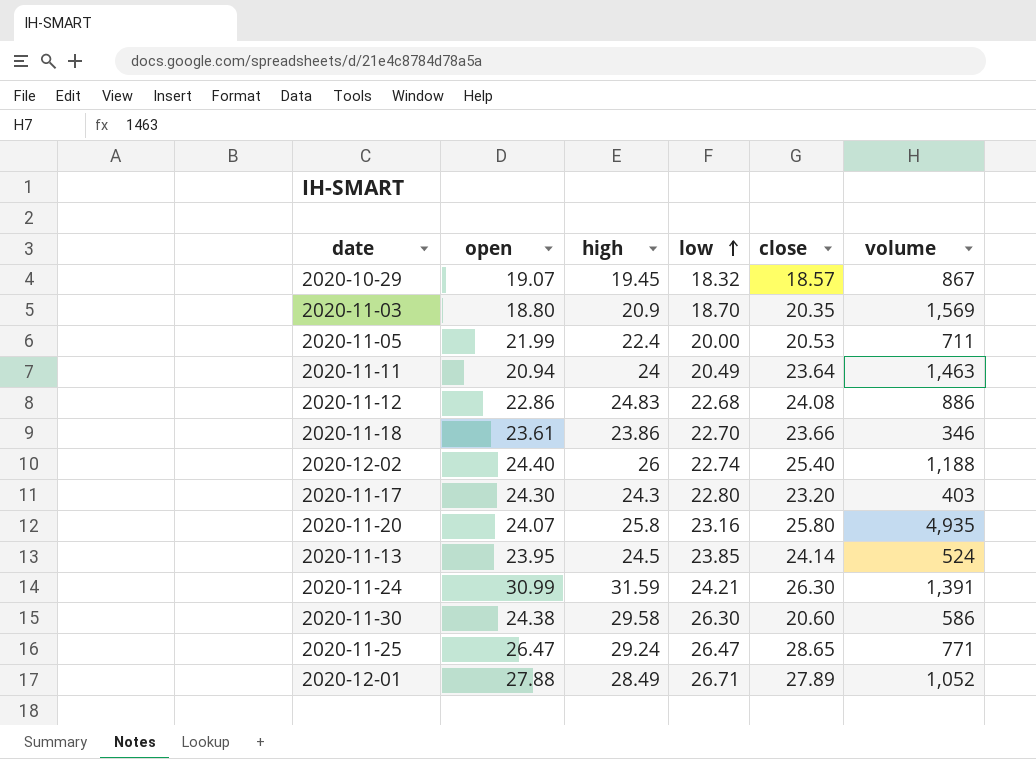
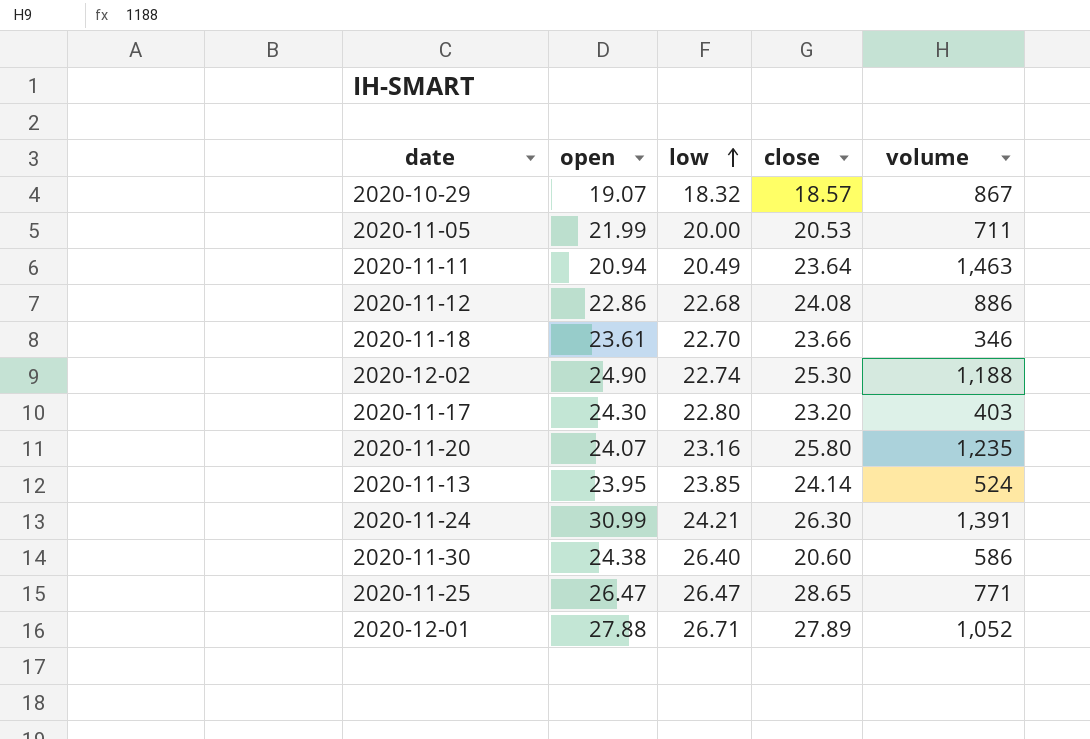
column high | position: 3 -> none
row 2020-11-03: 18.80 | 20.9 | 18.70 | 20.35 | 1,569 -> none
2020-12-02 | open: 24.40 -> 24.90
2020-12-02 | close: 25.40 -> 25.30
2020-11-20 | volume: 4,935 -> 1,235
2020-11-30 | low: 26.30 -> 26.40

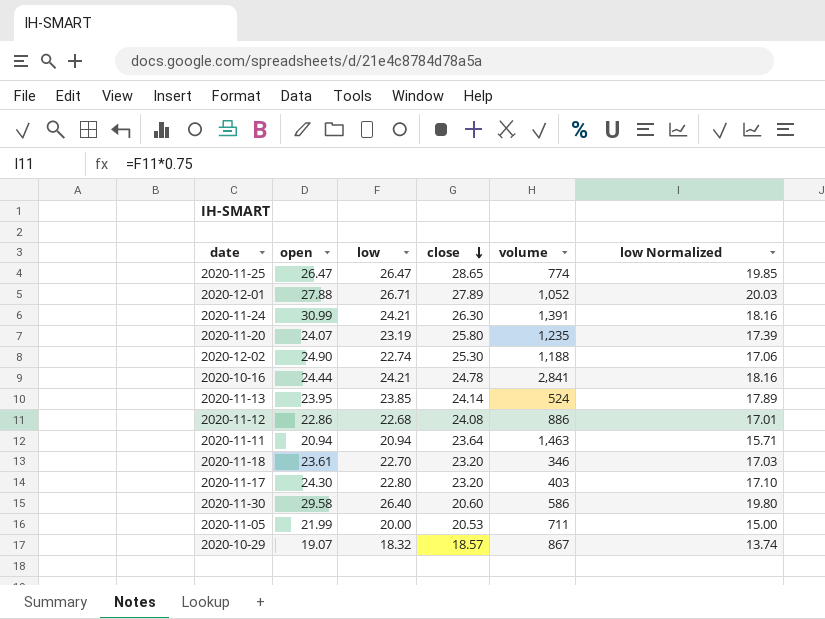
row order: low ascending -> close descending
column low Normalized | formula: none -> [low] * 0.75
2020-11-25 | volume: 771 -> 774
2020-11-20 | low: 23.16 -> 23.19
row 2020-10-16: none -> 24.44 | 24.21 | 24.78 | 2,841 | 18.16
2020-11-11 | low: 20.49 -> 20.94
2020-11-18 | close: 23.66 -> 23.20
2020-11-30 | open: 24.38 -> 29.58

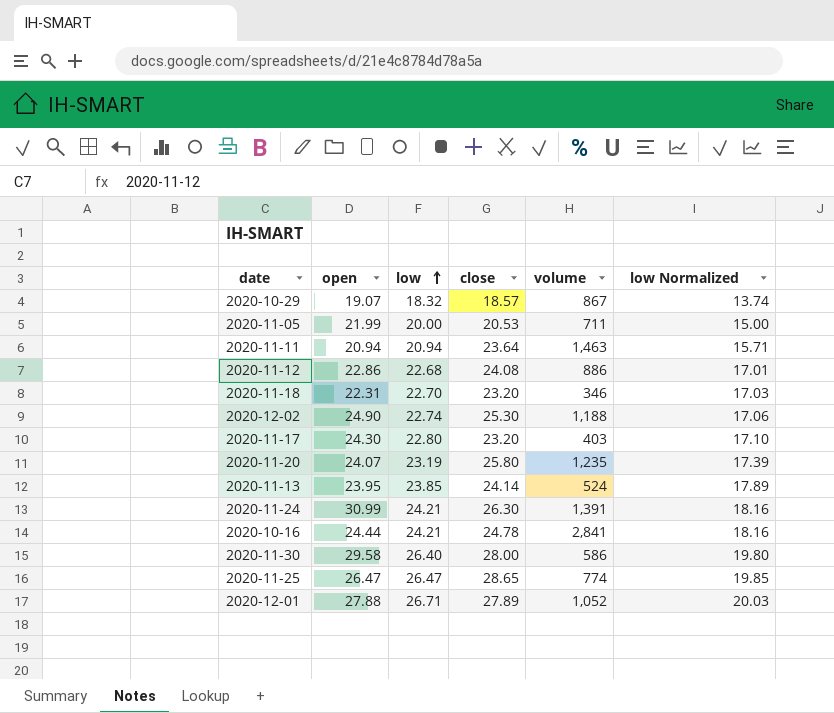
row order: close descending -> low ascending
2020-11-18 | open: 23.61 -> 22.31
2020-11-30 | close: 20.60 -> 28.00

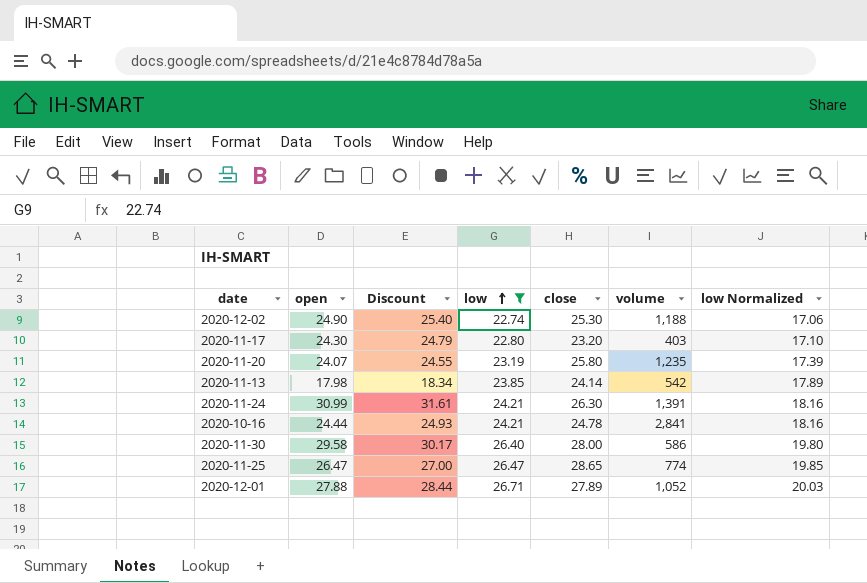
filter: none -> low >= 22.74
column Discount | formula: none -> [open] * 1.02
2020-11-13 | open: 23.95 -> 17.98
2020-11-13 | volume: 524 -> 542

